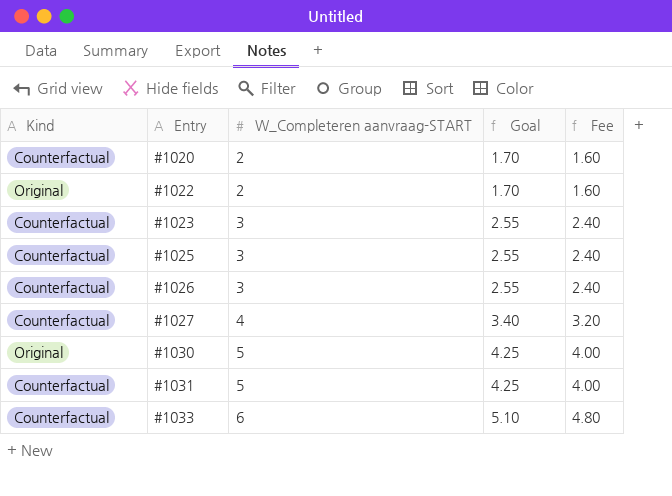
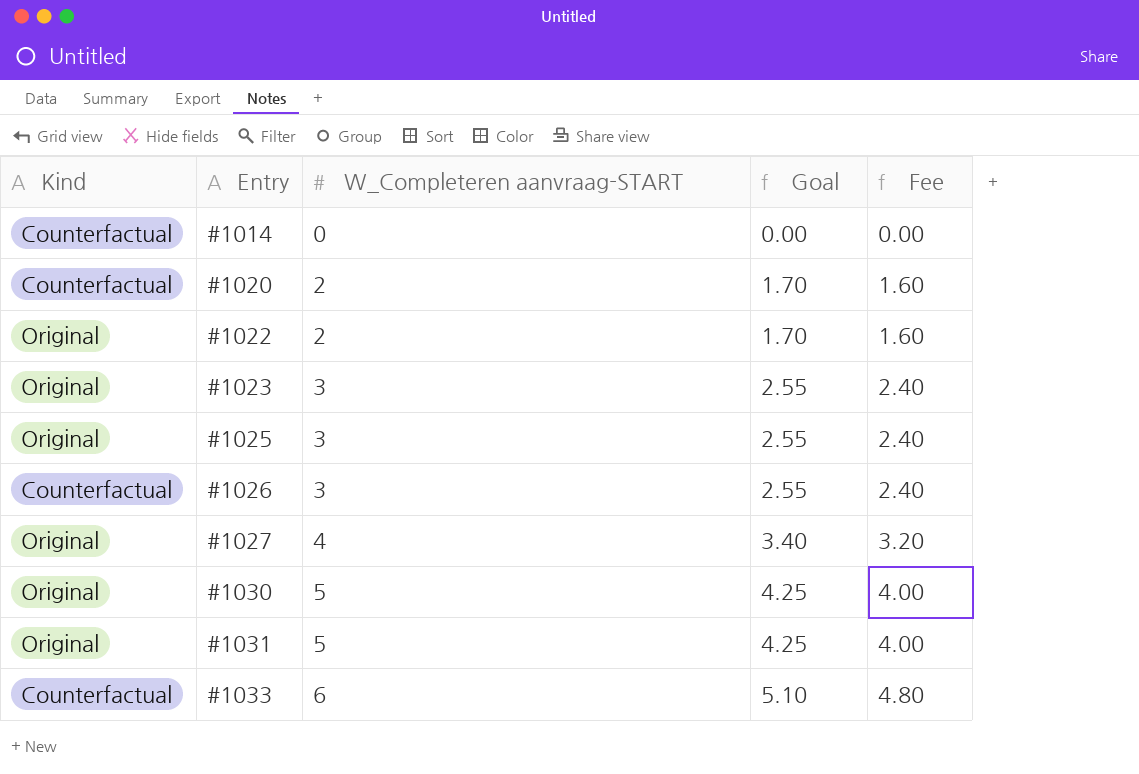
row #1014: none -> Counterfactual | 0 | 0.00 | 0.00
#1023 | Kind: Counterfactual -> Original
#1025 | Kind: Counterfactual -> Original
#1027 | Kind: Counterfactual -> Original
#1031 | Kind: Counterfactual -> Original

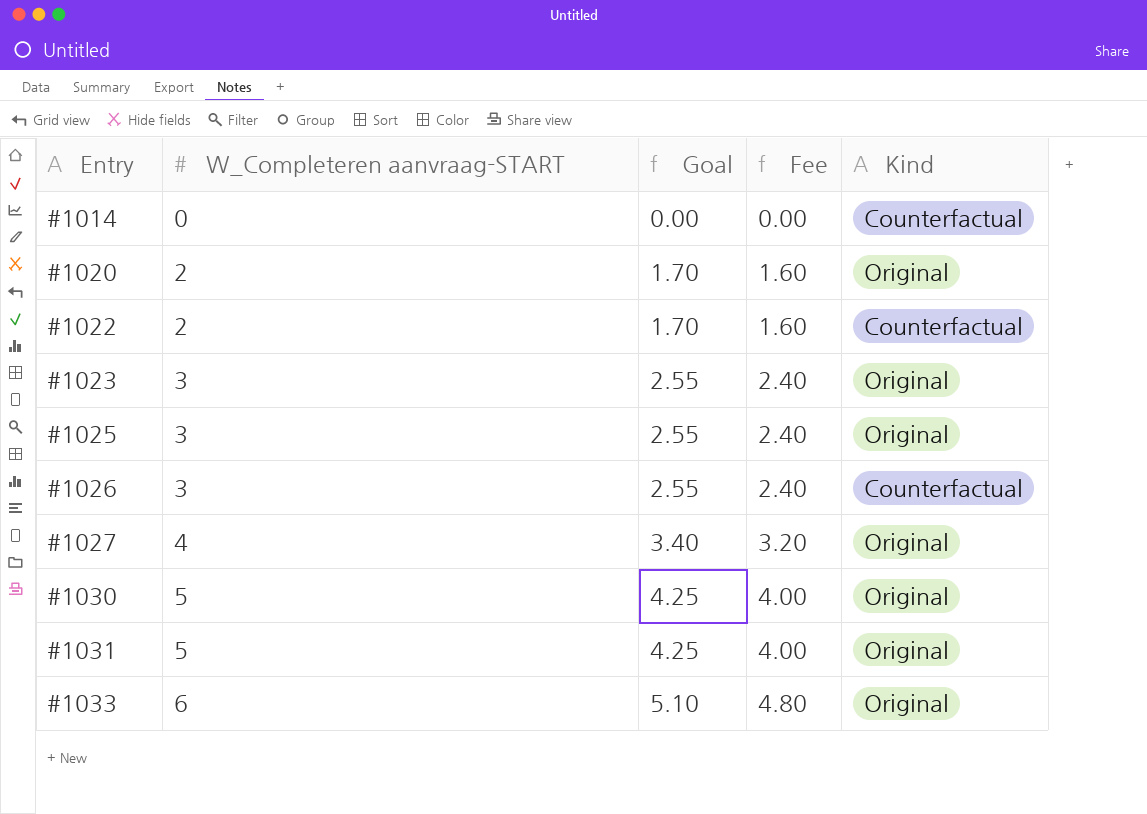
column Kind | position: 1 -> 5
#1020 | Kind: Counterfactual -> Original
#1022 | Kind: Original -> Counterfactual
#1033 | Kind: Counterfactual -> Original

